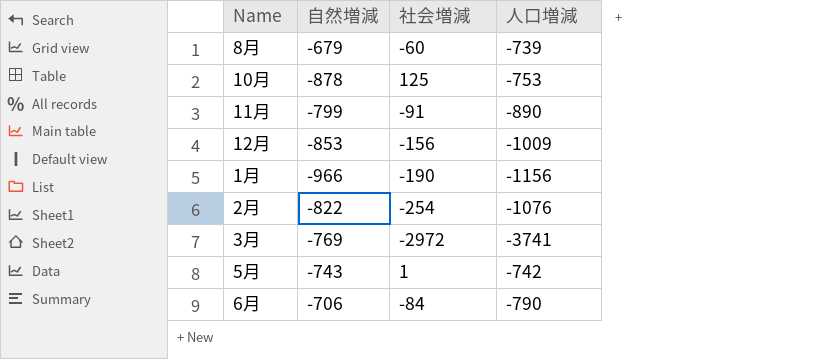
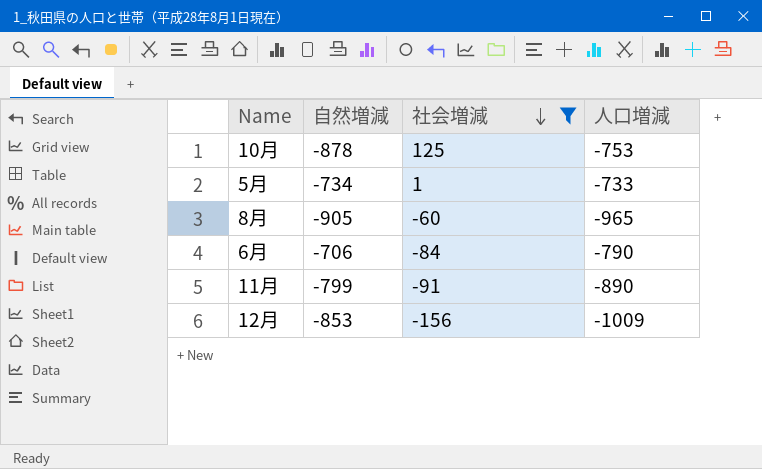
filter: none -> 社会増減 >= -156
row order: none -> 社会増減 descending
5月 | 自然増減: -743 -> -734
5月 | 人口増減: -742 -> -733
8月 | 自然増減: -679 -> -905
8月 | 人口増減: -739 -> -965

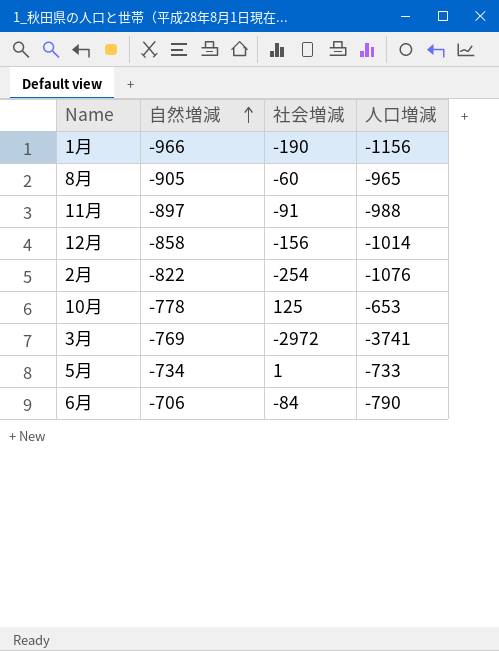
filter: 社会増減 >= -156 -> none
row order: 社会増減 descending -> 自然増減 ascending
11月 | 自然増減: -799 -> -897
11月 | 人口増減: -890 -> -988
12月 | 自然増減: -853 -> -858
12月 | 人口増減: -1009 -> -1014
10月 | 自然増減: -878 -> -778
10月 | 人口増減: -753 -> -653

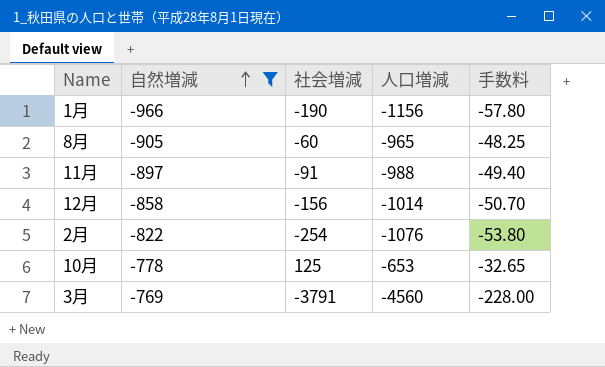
filter: none -> 自然増減 <= -769
column 手数料 | formula: none -> [人口増減] * 0.05
3月 | 社会増減: -2972 -> -3791
3月 | 人口増減: -3741 -> -4560

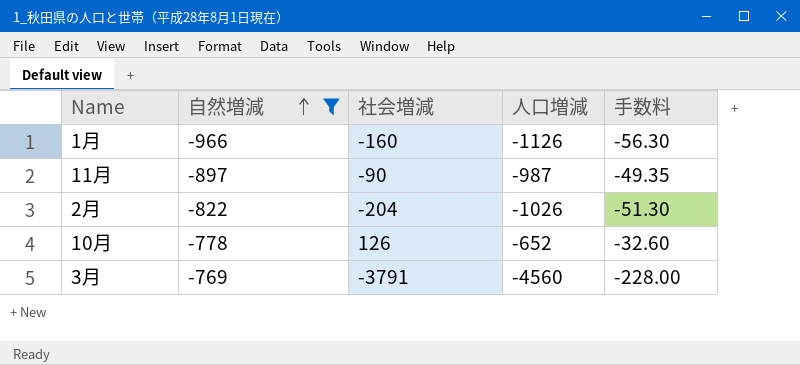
row 8月: -905 | -60 | -965 | -48.25 -> none
row 12月: -858 | -156 | -1014 | -50.70 -> none
1月 | 社会増減: -190 -> -160
1月 | 人口増減: -1156 -> -1126
1月 | 手数料: -57.80 -> -56.30
11月 | 社会増減: -91 -> -90
11月 | 人口増減: -988 -> -987
11月 | 手数料: -49.40 -> -49.35
2月 | 社会増減: -254 -> -204
2月 | 人口増減: -1076 -> -1026
2月 | 手数料: -53.80 -> -51.30
10月 | 社会増減: 125 -> 126
10月 | 人口増減: -653 -> -652
10月 | 手数料: -32.65 -> -32.60

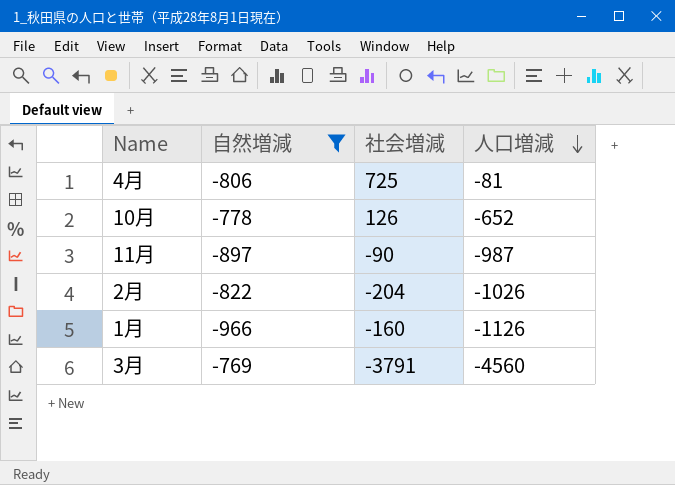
row order: 自然増減 ascending -> 人口増減 descending
column 手数料 | formula: [人口増減] * 0.05 -> none
row 4月: none -> -806 | 725 | -81

